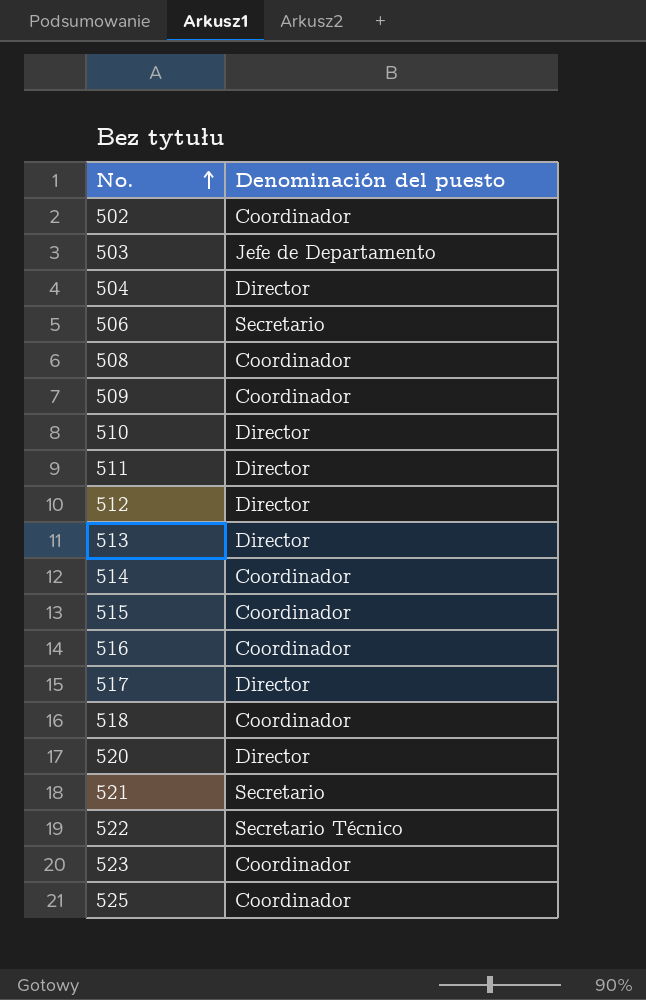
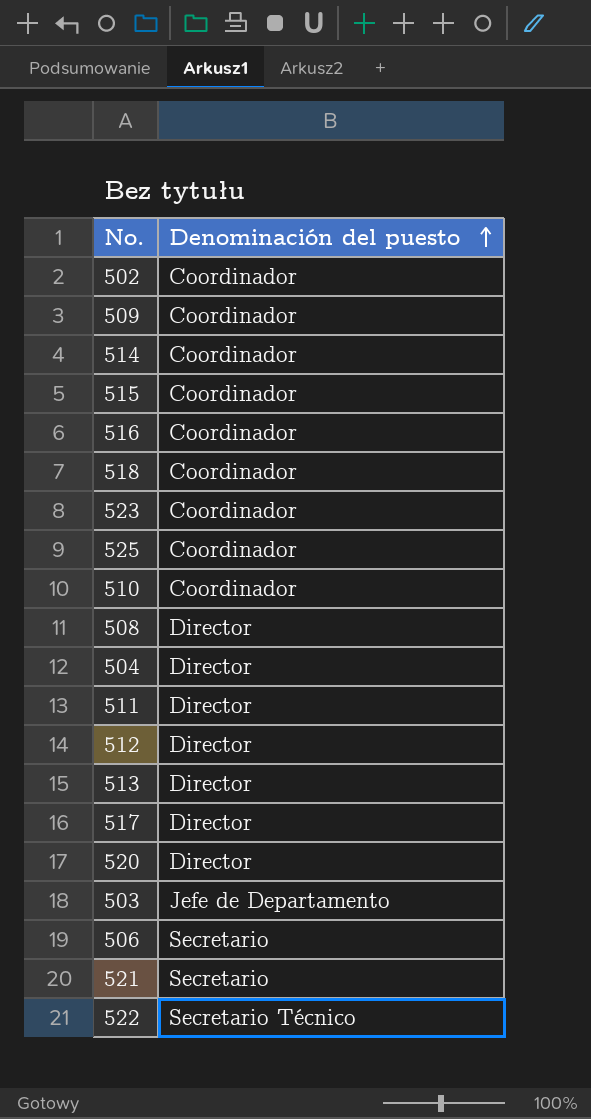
row order: No. ascending -> Denominación del puesto ascending
510 | Denominación del puesto: Director -> Coordinador
508 | Denominación del puesto: Coordinador -> Director

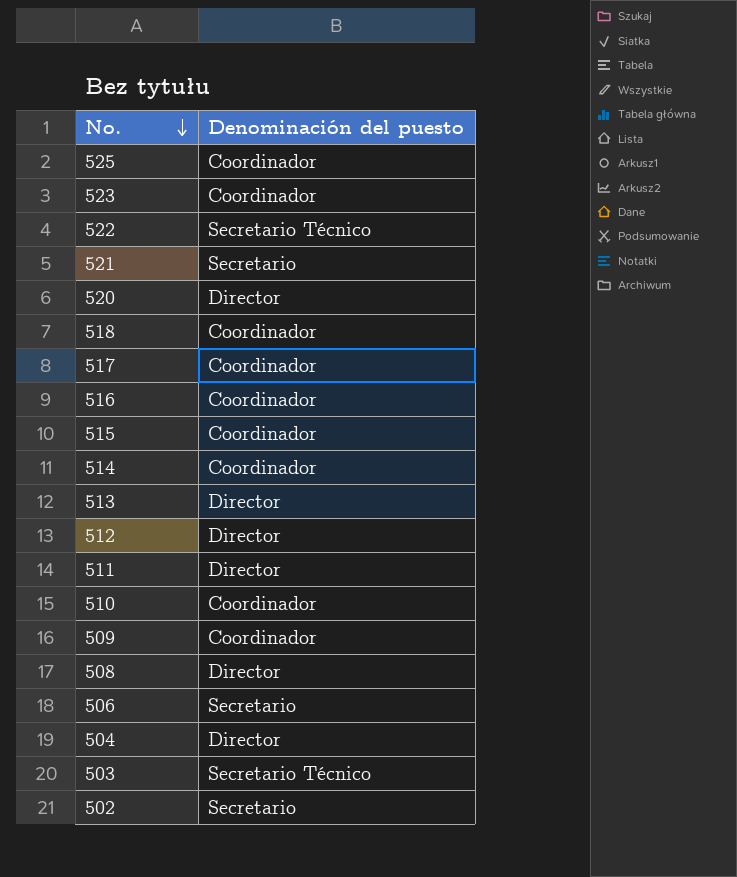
row order: Denominación del puesto ascending -> No. descending
517 | Denominación del puesto: Director -> Coordinador
503 | Denominación del puesto: Jefe de Departamento -> Secretario Técnico
502 | Denominación del puesto: Coordinador -> Secretario

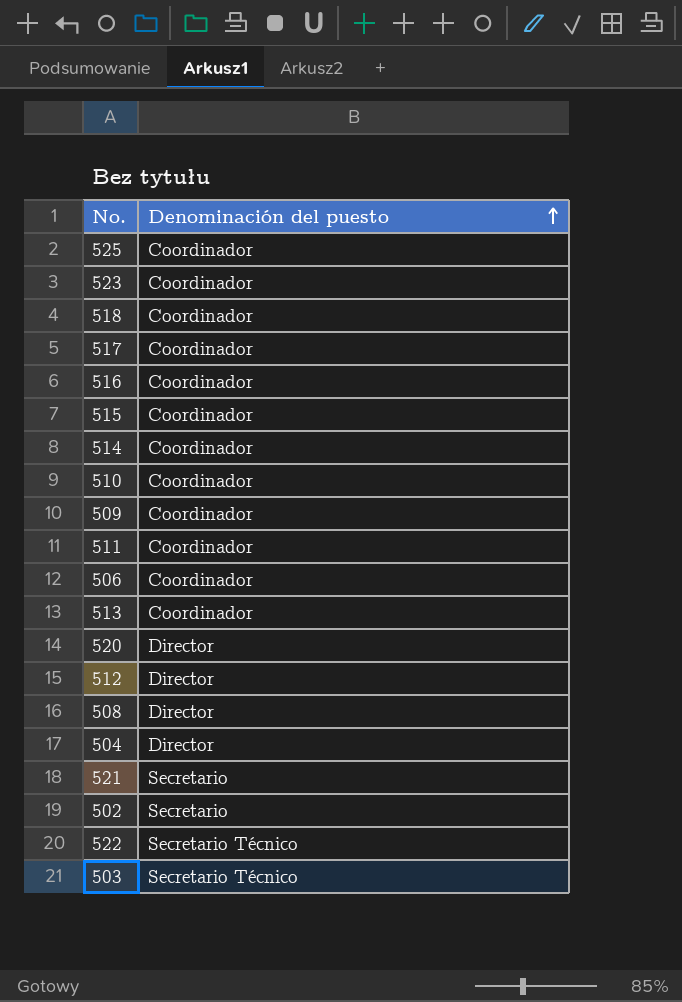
row order: No. descending -> Denominación del puesto ascending
511 | Denominación del puesto: Director -> Coordinador
506 | Denominación del puesto: Secretario -> Coordinador
513 | Denominación del puesto: Director -> Coordinador

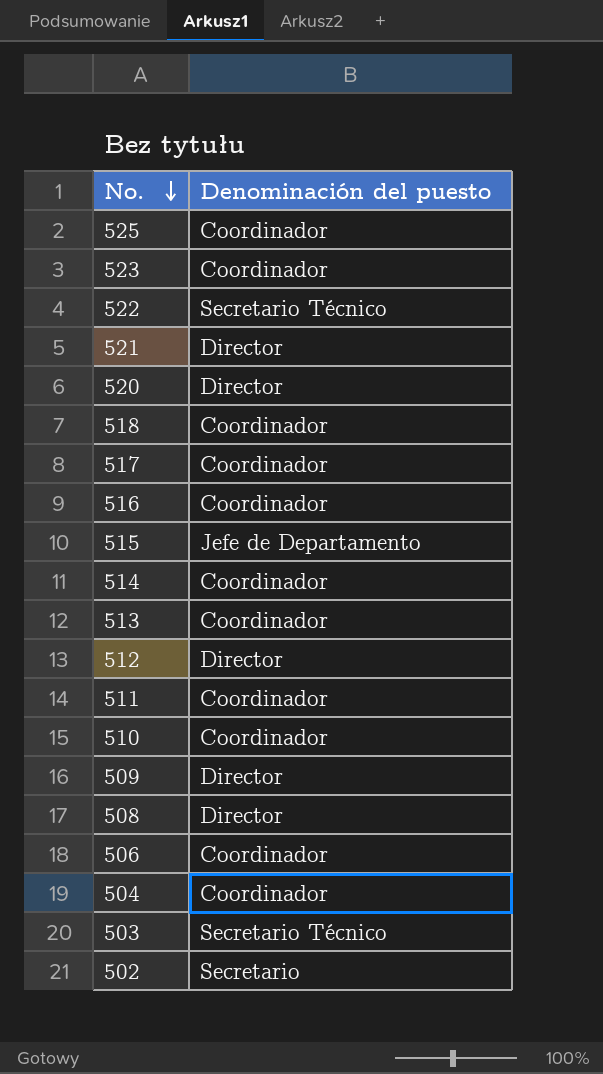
row order: Denominación del puesto ascending -> No. descending
521 | Denominación del puesto: Secretario -> Director
515 | Denominación del puesto: Coordinador -> Jefe de Departamento
509 | Denominación del puesto: Coordinador -> Director
504 | Denominación del puesto: Director -> Coordinador

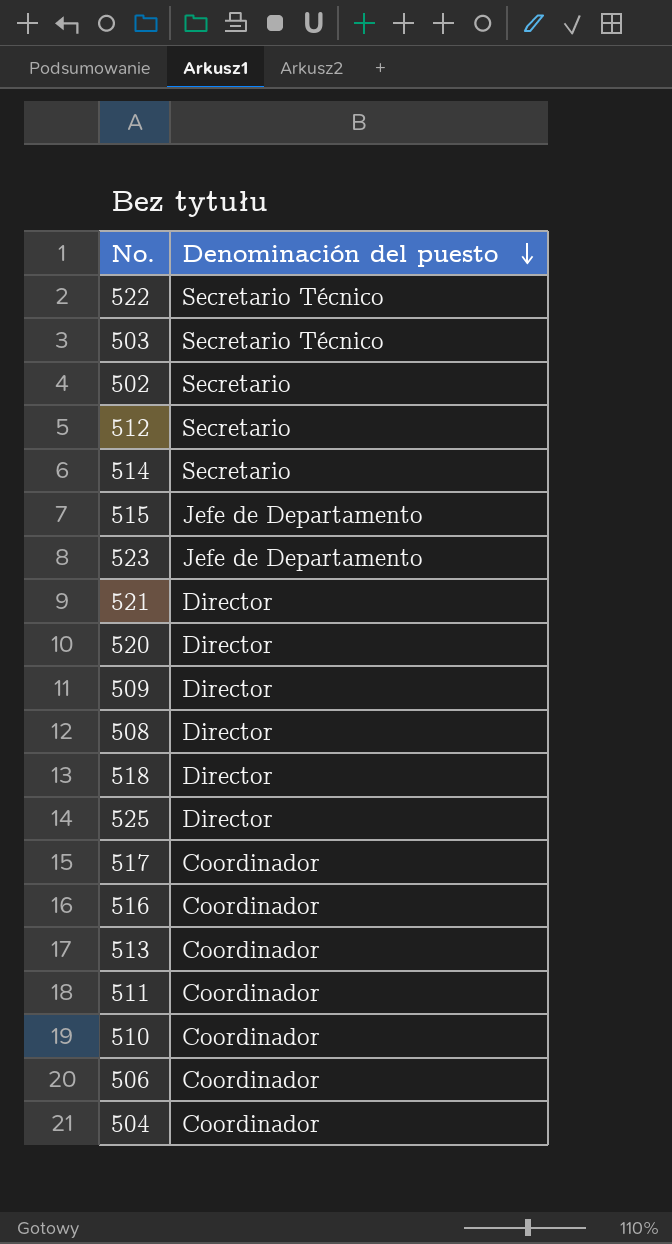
row order: No. descending -> Denominación del puesto descending
512 | Denominación del puesto: Director -> Secretario
514 | Denominación del puesto: Coordinador -> Secretario
523 | Denominación del puesto: Coordinador -> Jefe de Departamento
518 | Denominación del puesto: Coordinador -> Director
525 | Denominación del puesto: Coordinador -> Director

